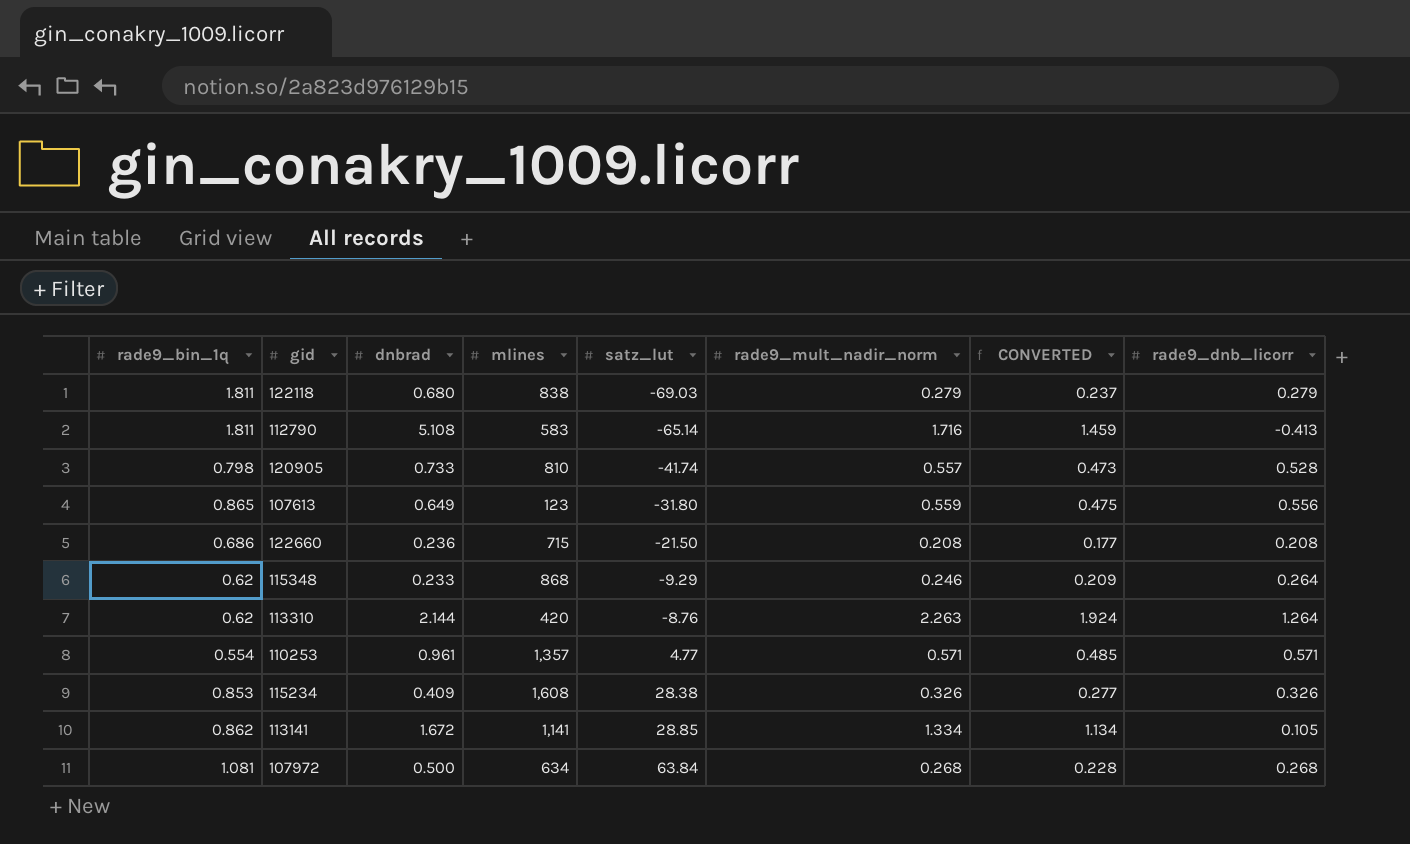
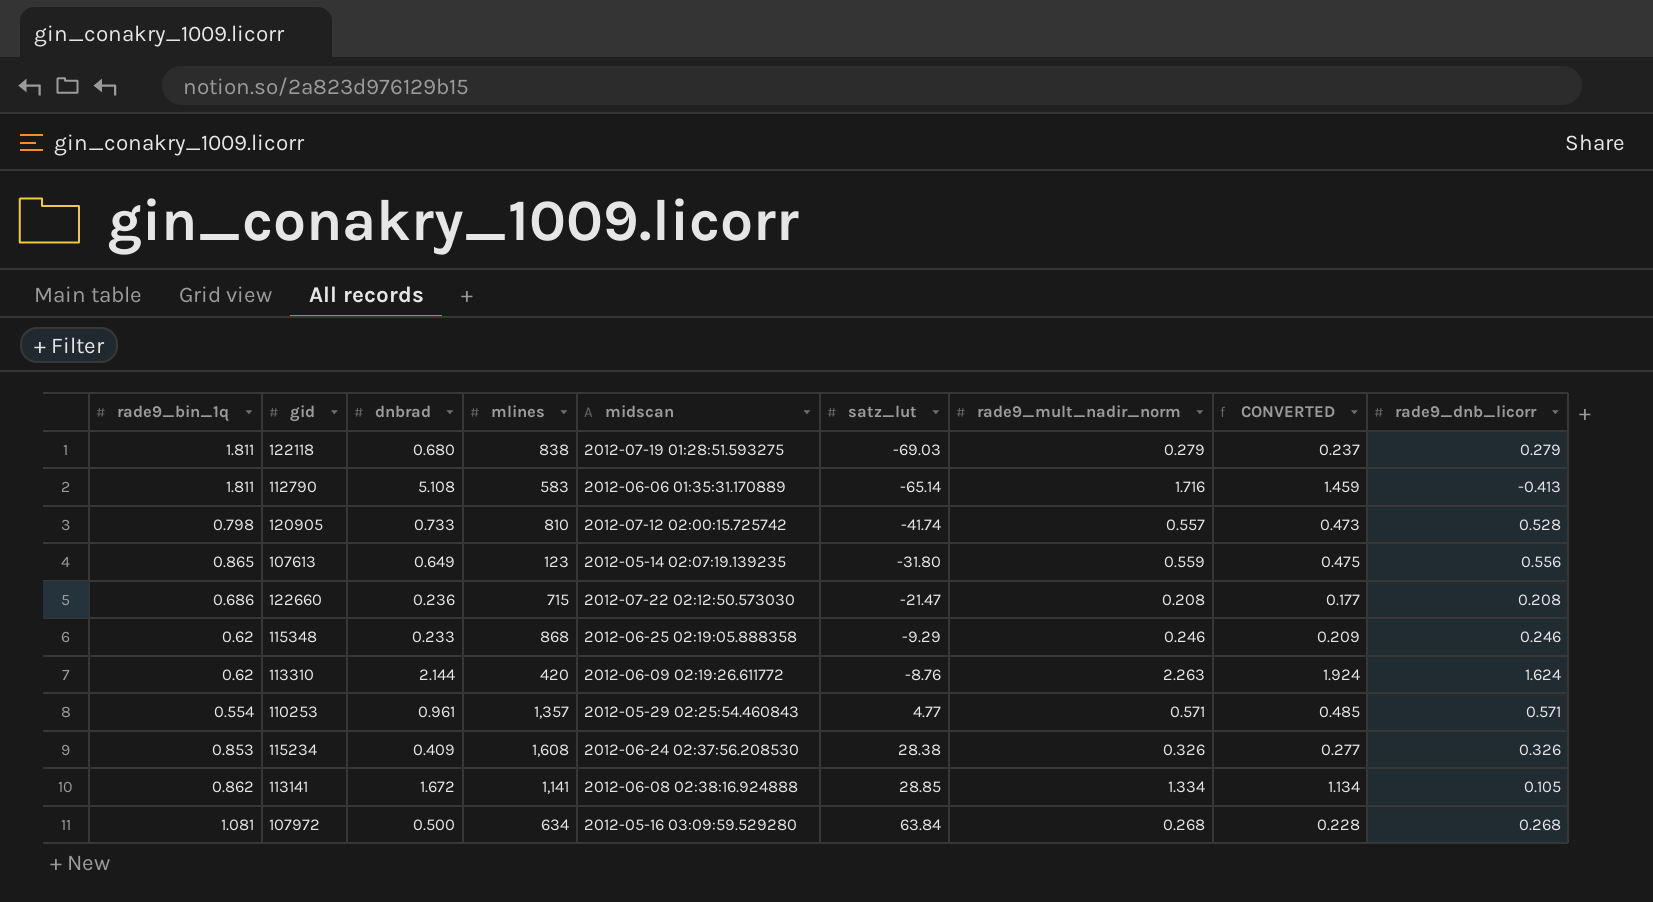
column midscan | position: none -> 5
122660 | satz_lut: -21.50 -> -21.47
115348 | rade9_dnb_licorr: 0.264 -> 0.246
113310 | rade9_dnb_licorr: 1.264 -> 1.624

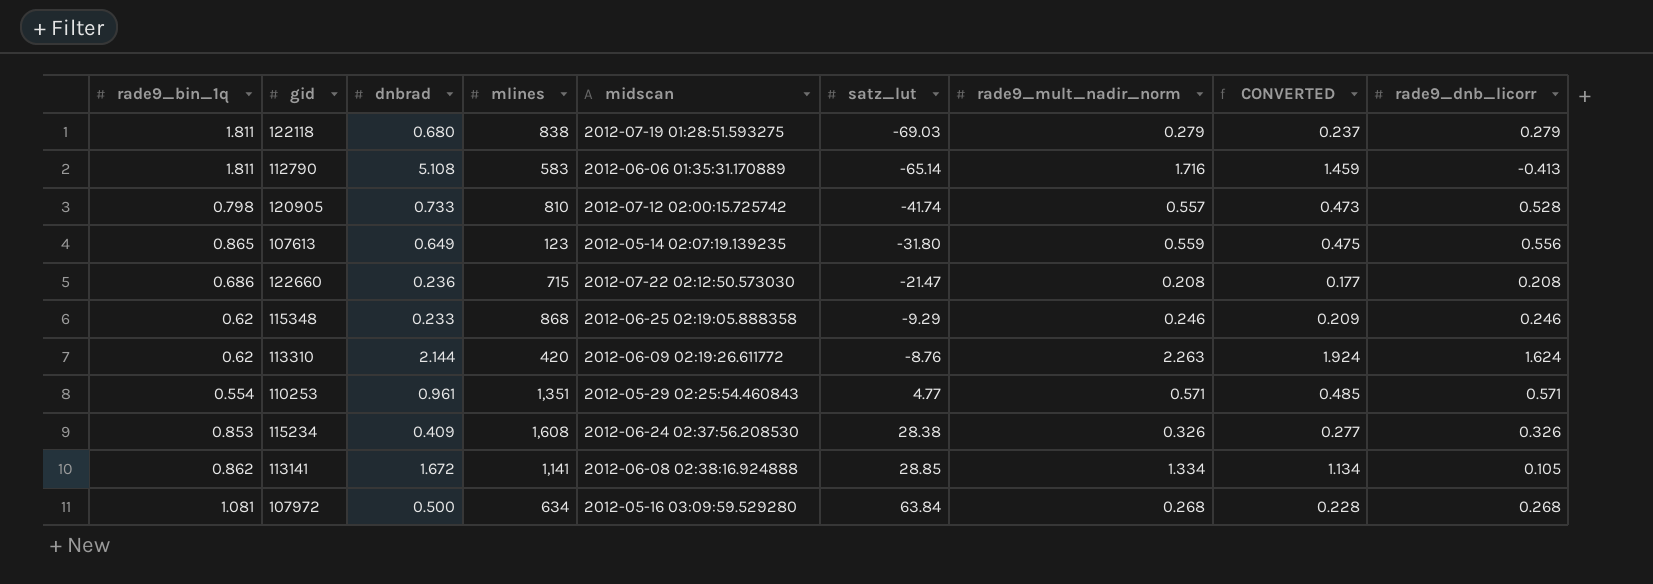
110253 | mlines: 1,357 -> 1,351

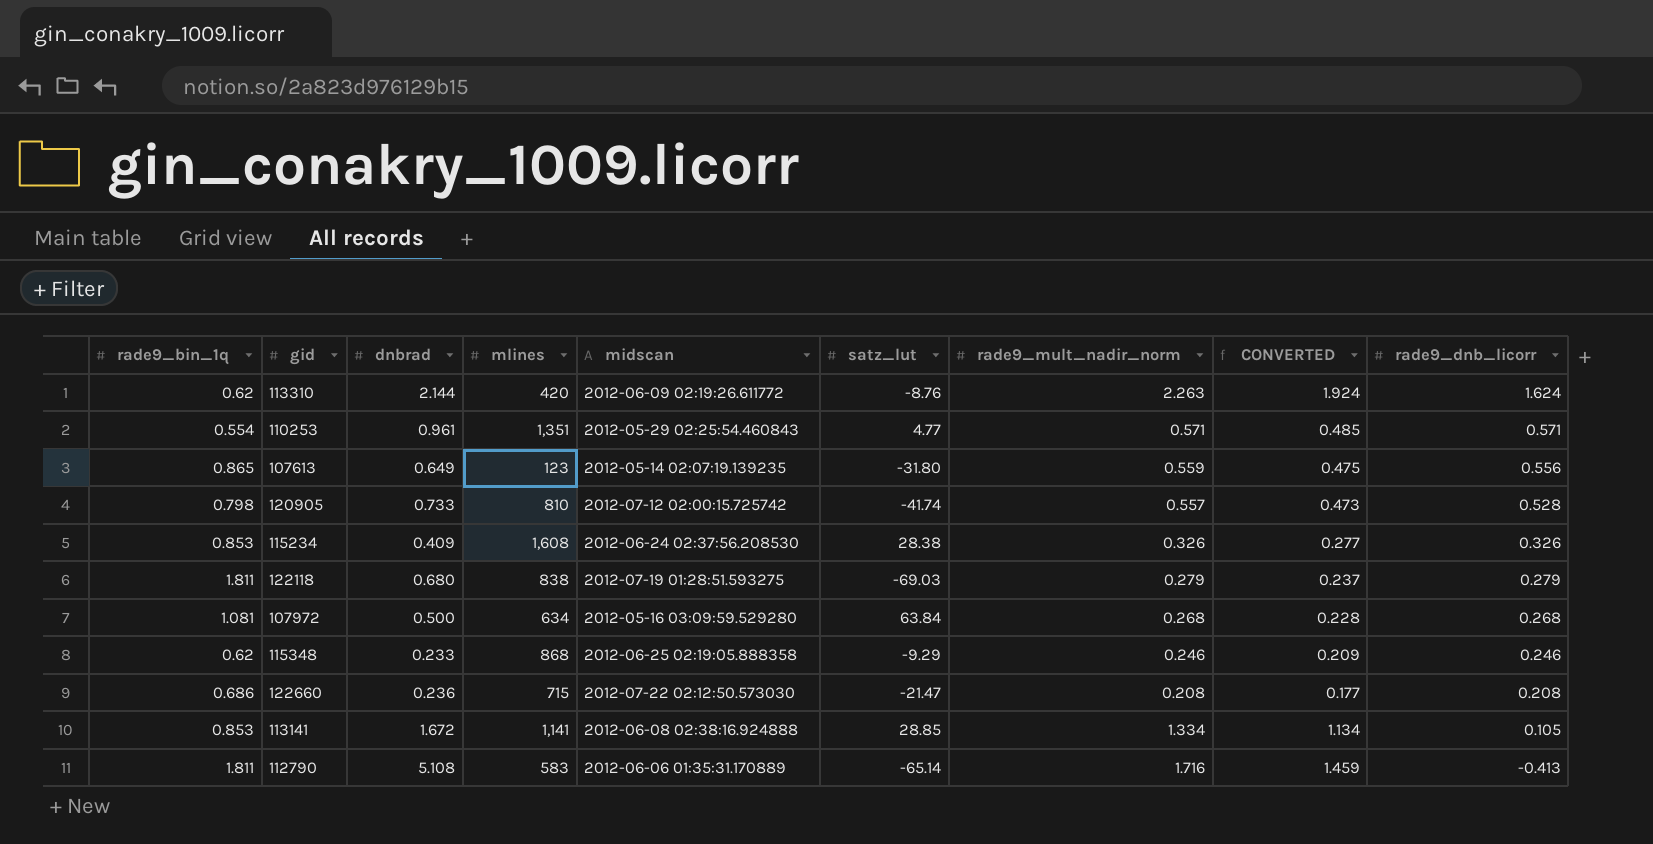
row order: satz_lut ascending -> rade9_dnb_licorr descending
113141 | rade9_bin_1q: 0.862 -> 0.853

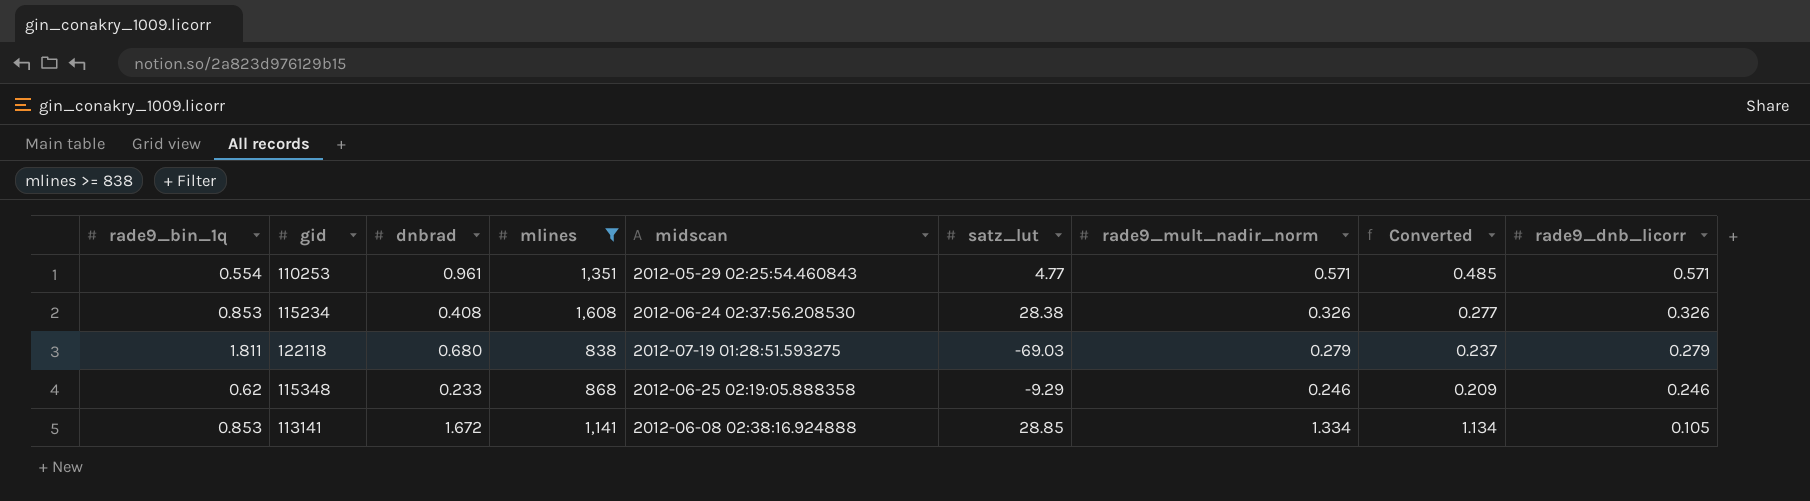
filter: none -> mlines >= 838
column name: CONVERTED -> Converted
115234 | dnbrad: 0.409 -> 0.408

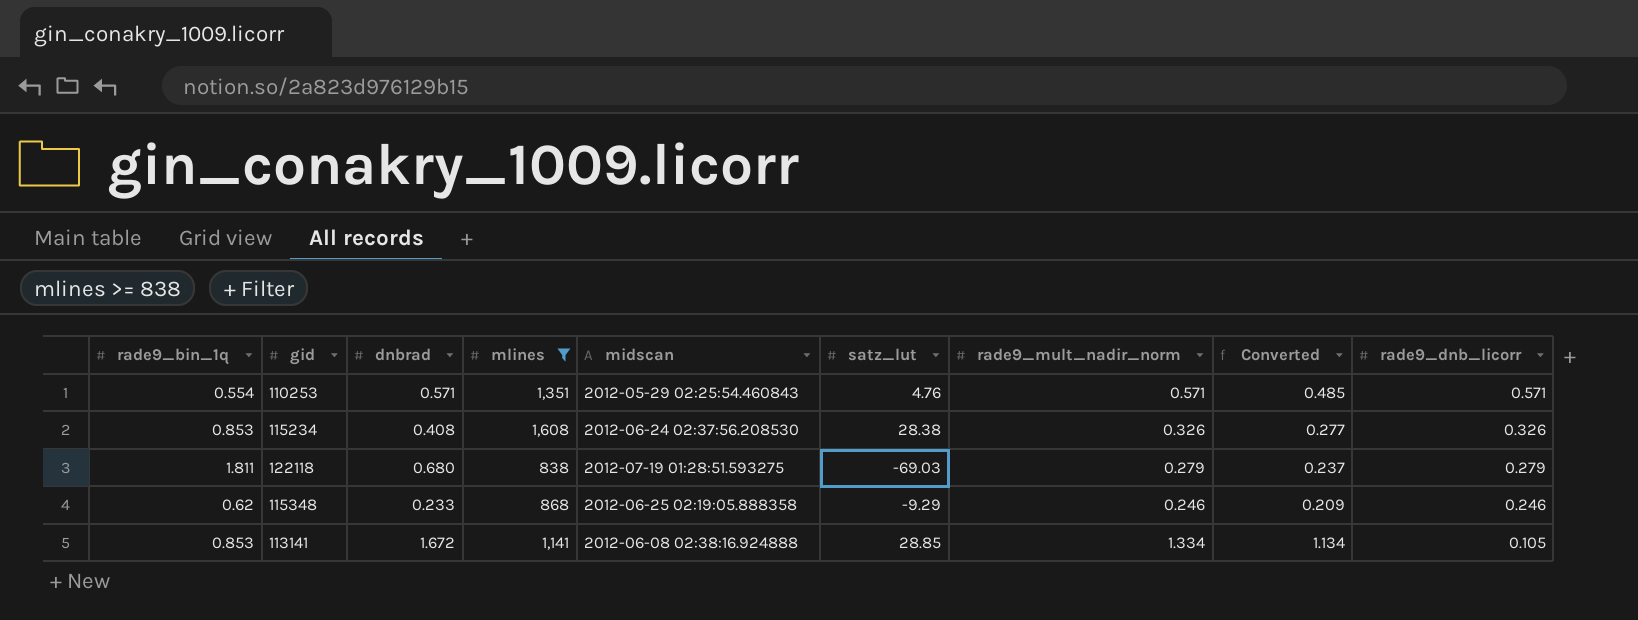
110253 | dnbrad: 0.961 -> 0.571
110253 | satz_lut: 4.77 -> 4.76

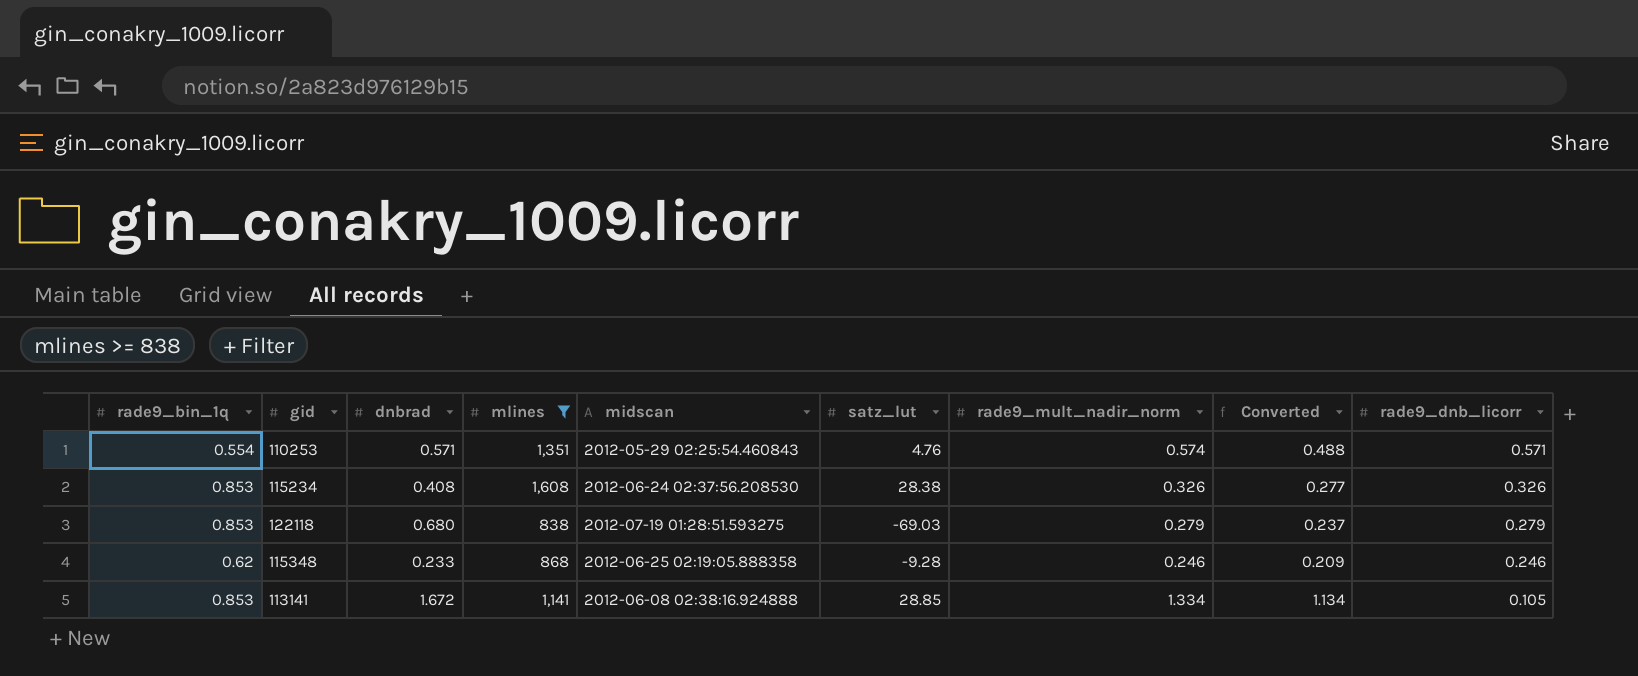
110253 | rade9_mult_nadir_norm: 0.571 -> 0.574
110253 | Converted: 0.485 -> 0.488
122118 | rade9_bin_1q: 1.811 -> 0.853
115348 | satz_lut: -9.29 -> -9.28

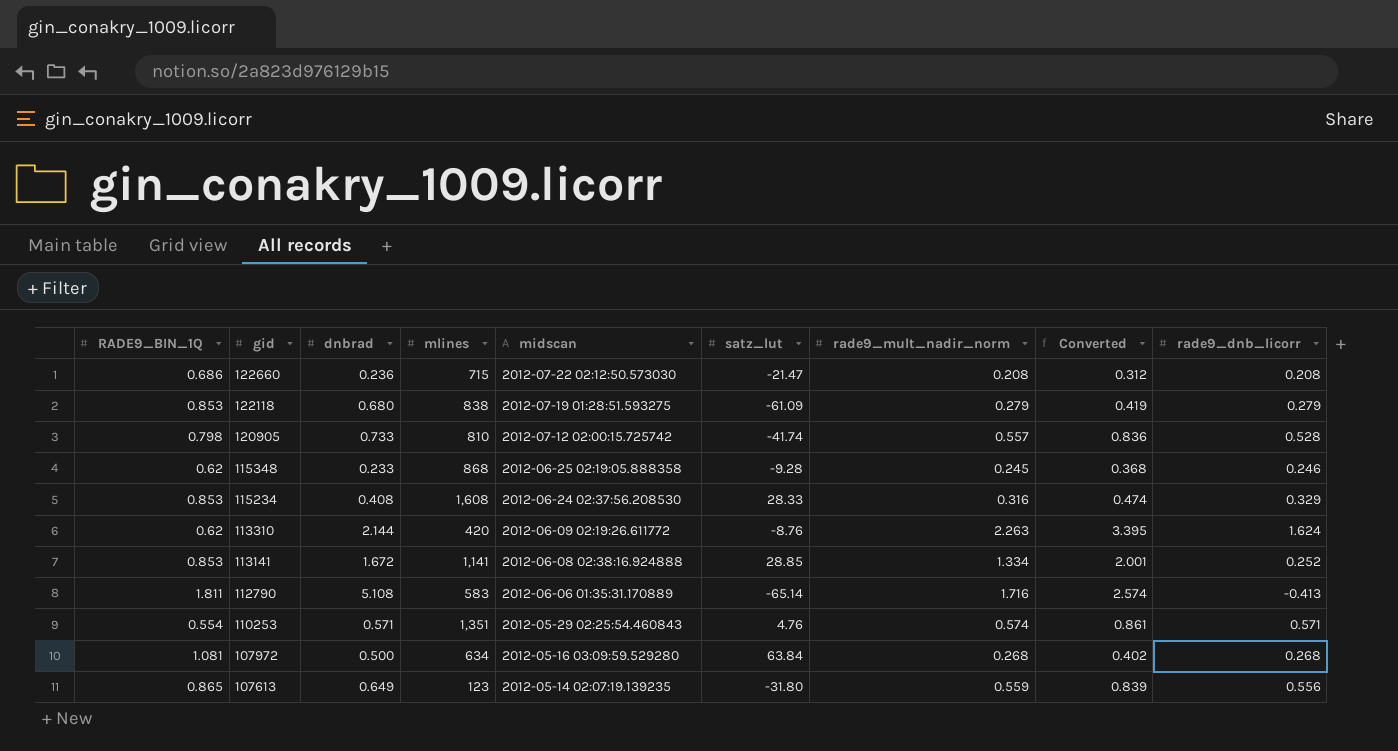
filter: mlines >= 838 -> none
row order: rade9_dnb_licorr descending -> gid descending
column name: rade9_bin_1q -> RADE9_BIN_1Q
column Converted | formula: [rade9_mult_nadir_norm] * 0.85 -> [rade9_mult_nadir_norm] * 1.5
122118 | satz_lut: -69.03 -> -61.09
115348 | rade9_mult_nadir_norm: 0.246 -> 0.245
115234 | satz_lut: 28.38 -> 28.33
115234 | rade9_mult_nadir_norm: 0.326 -> 0.316
115234 | rade9_dnb_licorr: 0.326 -> 0.329
113141 | rade9_dnb_licorr: 0.105 -> 0.252

